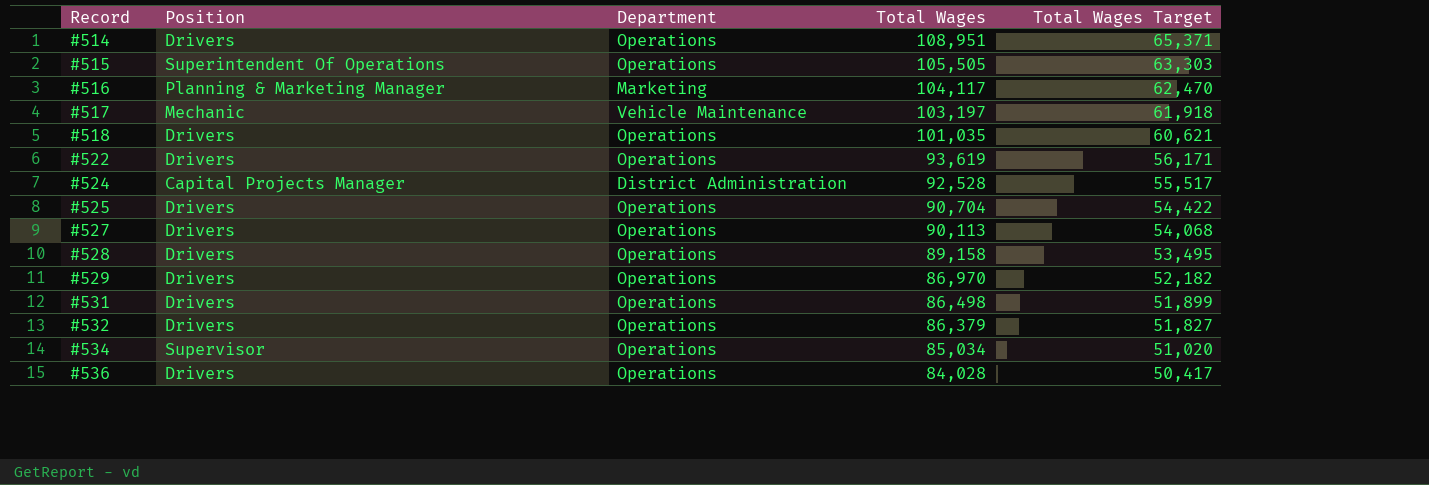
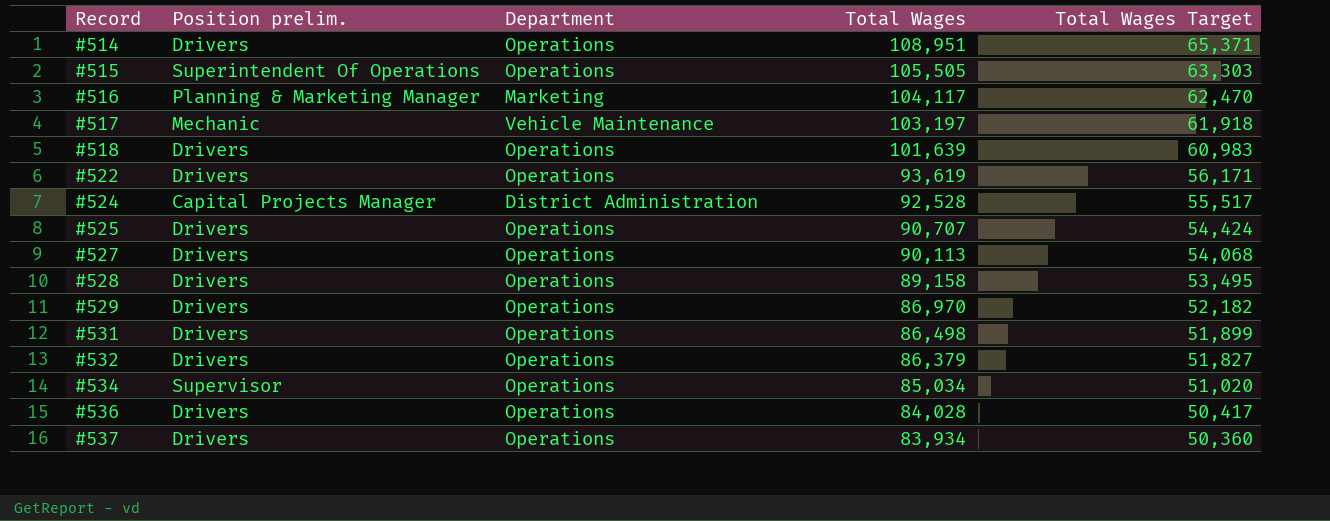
column name: Position -> Position prelim.
#518 | Total Wages: 101,035 -> 101,639
#518 | Total Wages Target: 60,621 -> 60,983
#525 | Total Wages: 90,704 -> 90,707
#525 | Total Wages Target: 54,422 -> 54,424
row #537: none -> Drivers | Operations | 83,934 | 50,360

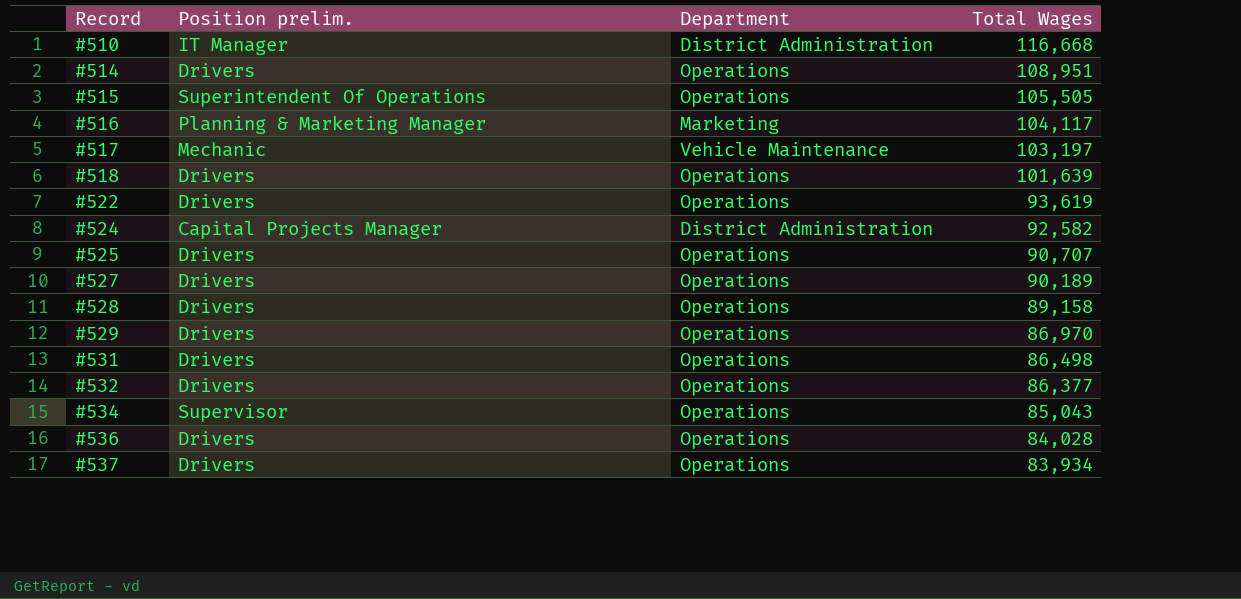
column Total Wages Target | formula: [Total Wages] * 0.6 -> none
row #510: none -> IT Manager | District Administration | 116,668
#524 | Total Wages: 92,528 -> 92,582
#527 | Total Wages: 90,113 -> 90,189
#532 | Total Wages: 86,379 -> 86,377
#534 | Total Wages: 85,034 -> 85,043

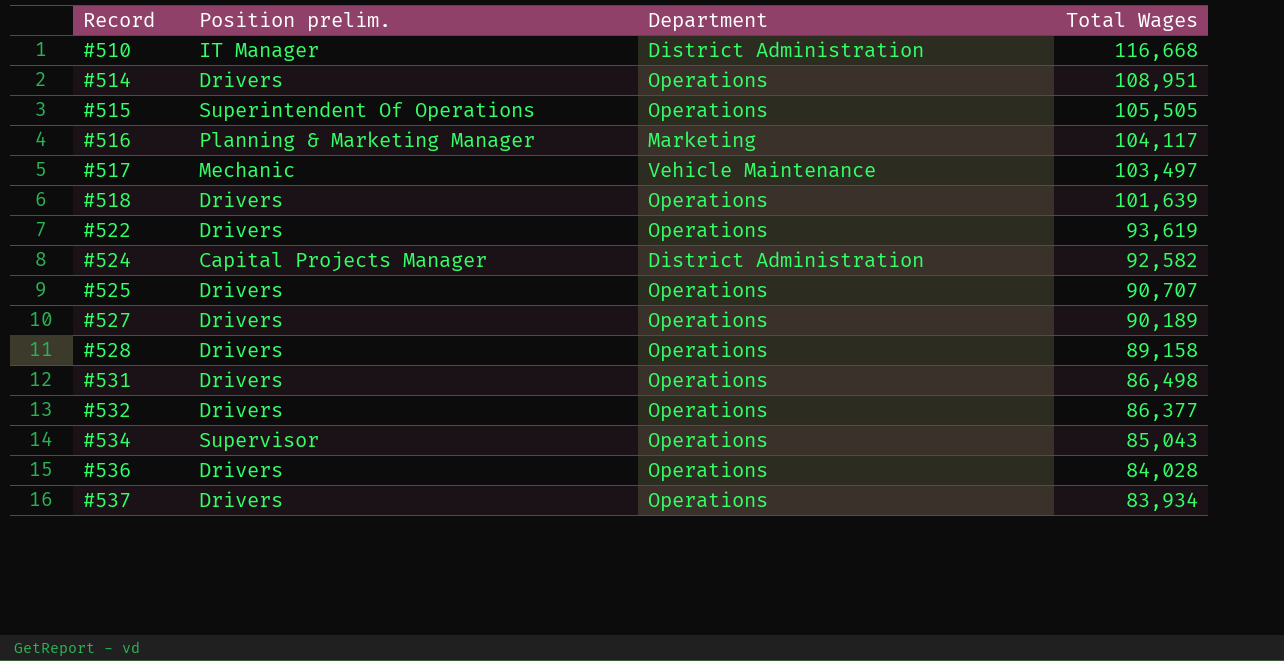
row #529: Drivers | Operations | 86,970 -> none
#517 | Total Wages: 103,197 -> 103,497

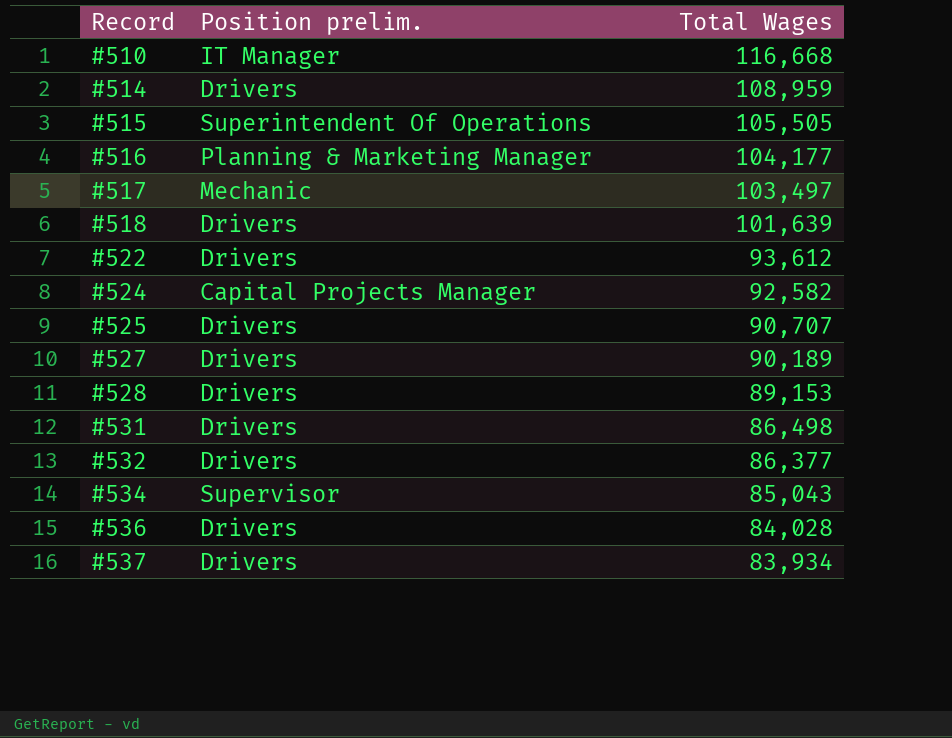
column Department | position: 3 -> none
#514 | Total Wages: 108,951 -> 108,959
#516 | Total Wages: 104,117 -> 104,177
#522 | Total Wages: 93,619 -> 93,612
#528 | Total Wages: 89,158 -> 89,153

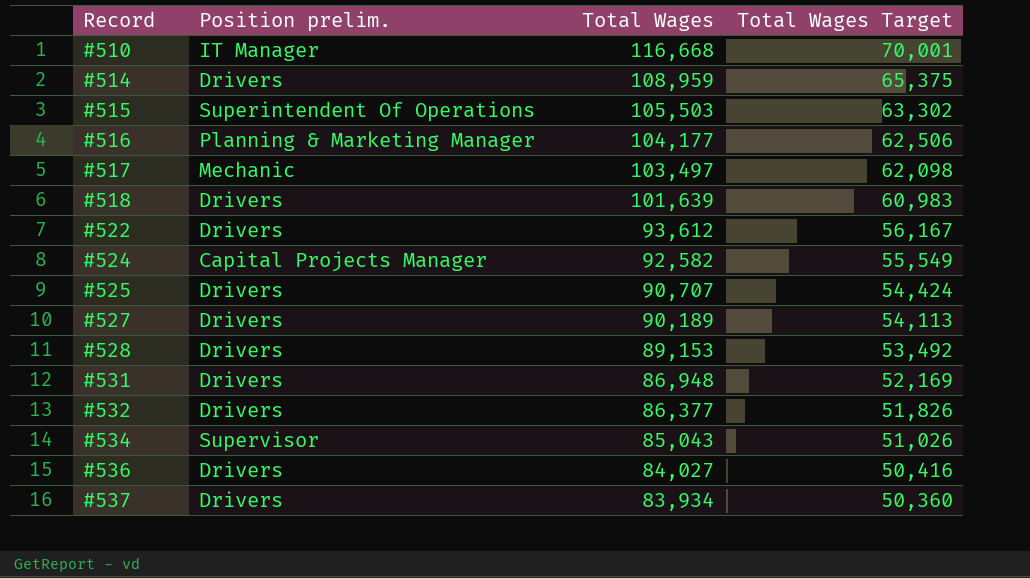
column Total Wages Target | formula: none -> [Total Wages] * 0.6
#515 | Total Wages: 105,505 -> 105,503
#531 | Total Wages: 86,498 -> 86,948
#536 | Total Wages: 84,028 -> 84,027

